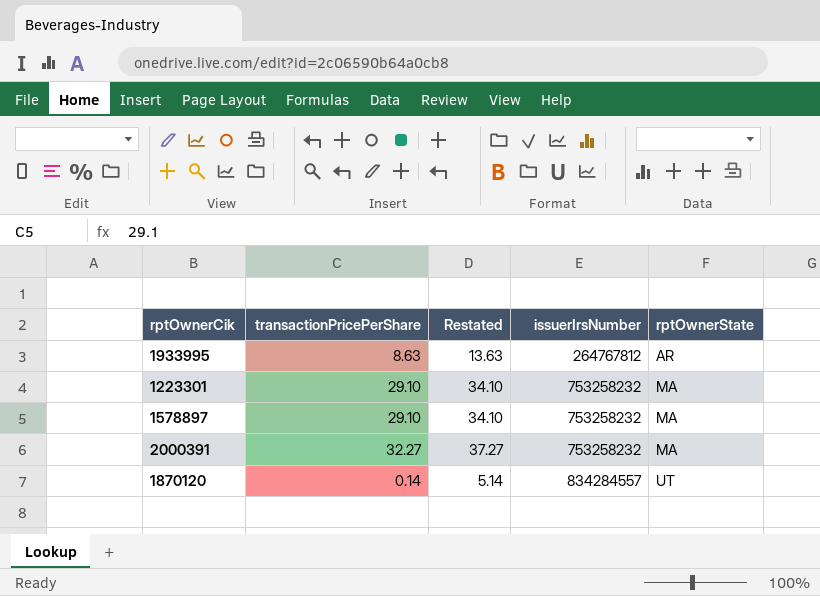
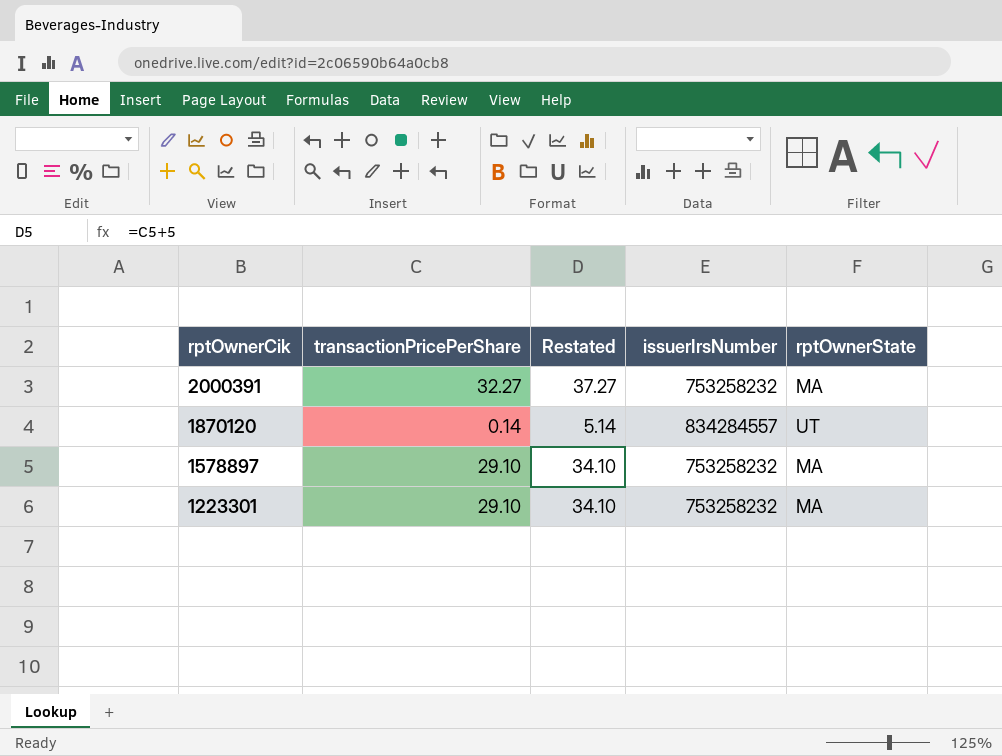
row order: issuerIrsNumber ascending -> rptOwnerCik descending
row 1933995: 8.63 | 13.63 | 264767812 | AR -> none

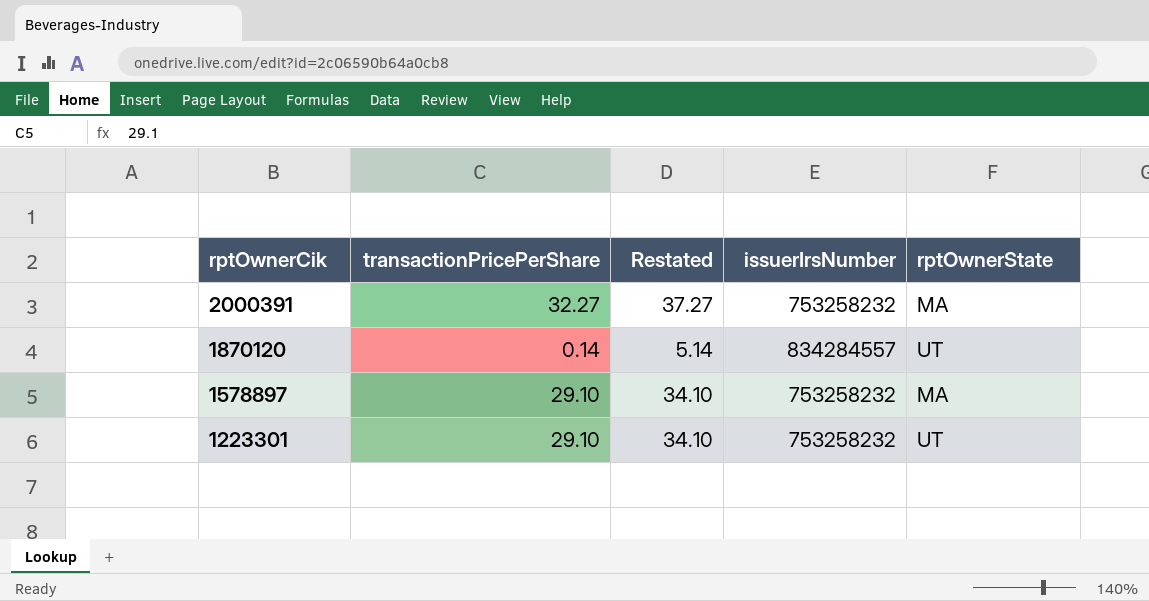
1223301 | rptOwnerState: MA -> UT

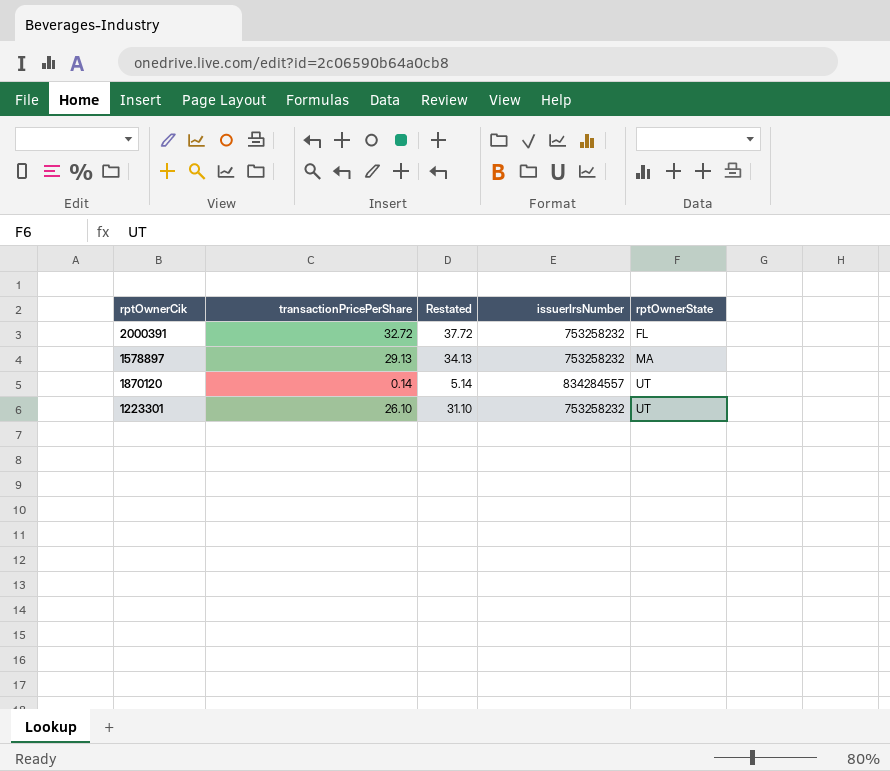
row order: rptOwnerCik descending -> rptOwnerState ascending
2000391 | transactionPricePerShare: 32.27 -> 32.72
2000391 | Restated: 37.27 -> 37.72
2000391 | rptOwnerState: MA -> FL
1578897 | transactionPricePerShare: 29.10 -> 29.13
1578897 | Restated: 34.10 -> 34.13
1223301 | transactionPricePerShare: 29.10 -> 26.10
1223301 | Restated: 34.10 -> 31.10

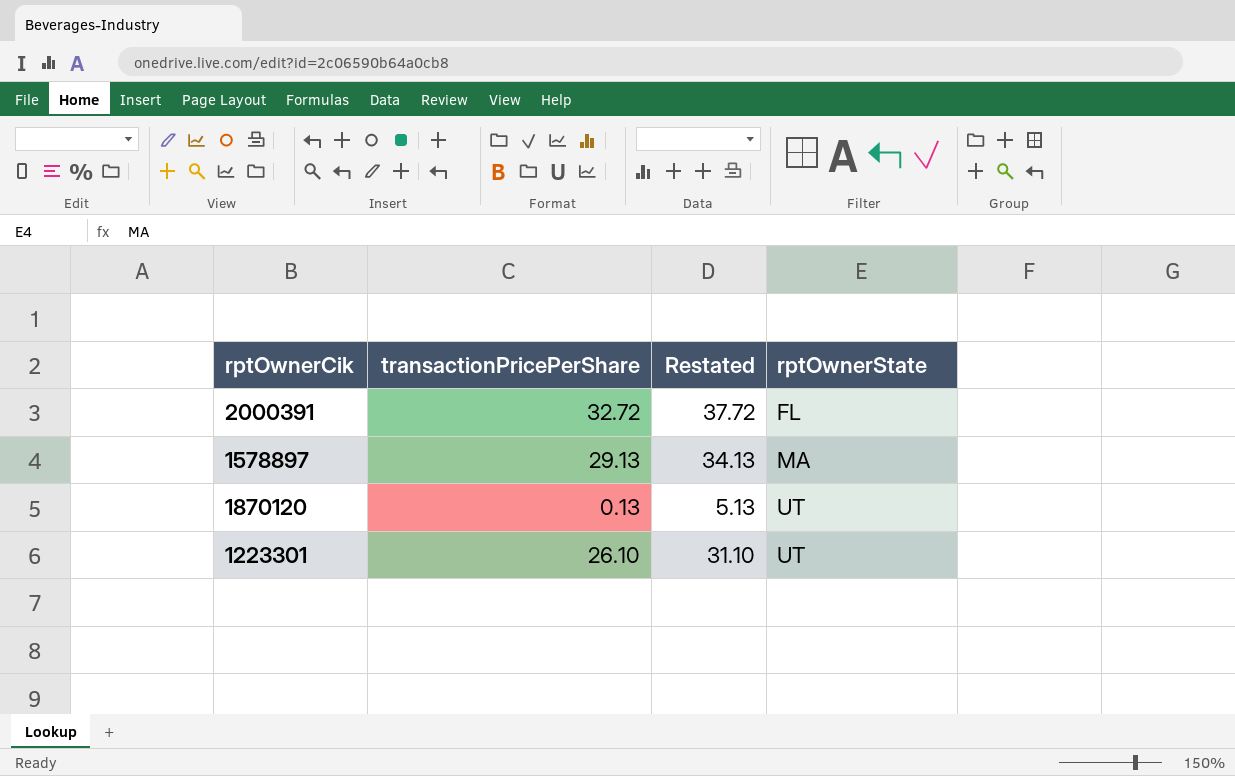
column issuerIrsNumber | position: 4 -> none
1870120 | transactionPricePerShare: 0.14 -> 0.13
1870120 | Restated: 5.14 -> 5.13

